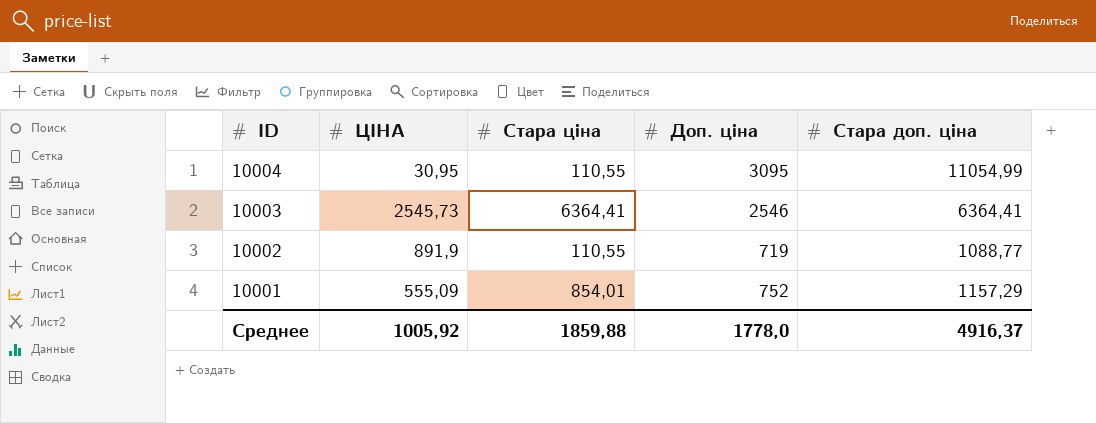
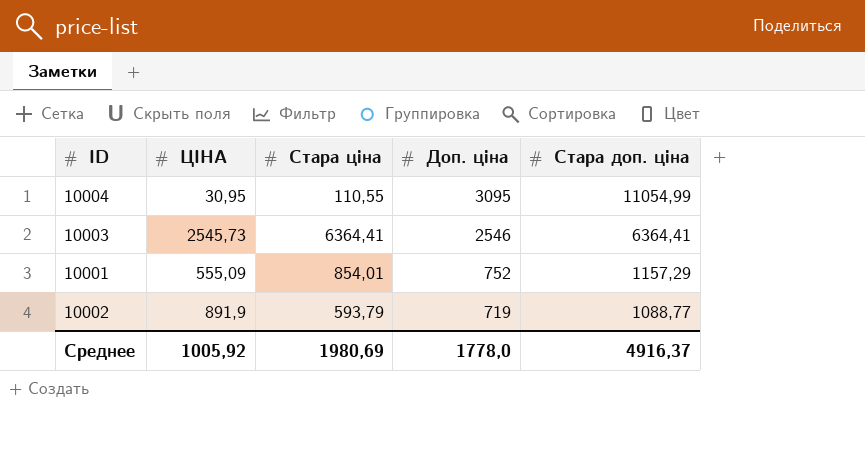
row order: ID descending -> Доп. ціна descending
10002 | Стара ціна: 110,55 -> 593,79
Среднее | Стара ціна: 1859,88 -> 1980,69

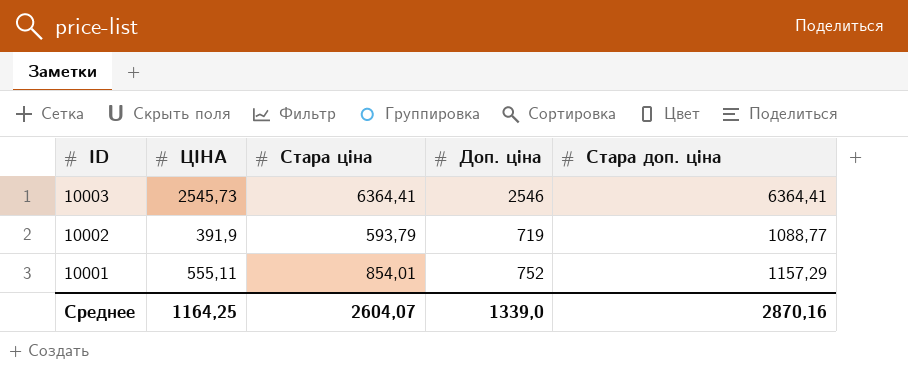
row order: Доп. ціна descending -> ID descending
row 10004: 30,95 | 110,55 | 3095 | 11054,99 -> none
10002 | ЦІНА: 891,9 -> 391,9
10001 | ЦІНА: 555,09 -> 555,11
Среднее | ЦІНА: 1005,92 -> 1164,25
Среднее | Стара ціна: 1980,69 -> 2604,07
Среднее | Доп. ціна: 1778,0 -> 1339,0
Среднее | Стара доп. ціна: 4916,37 -> 2870,16

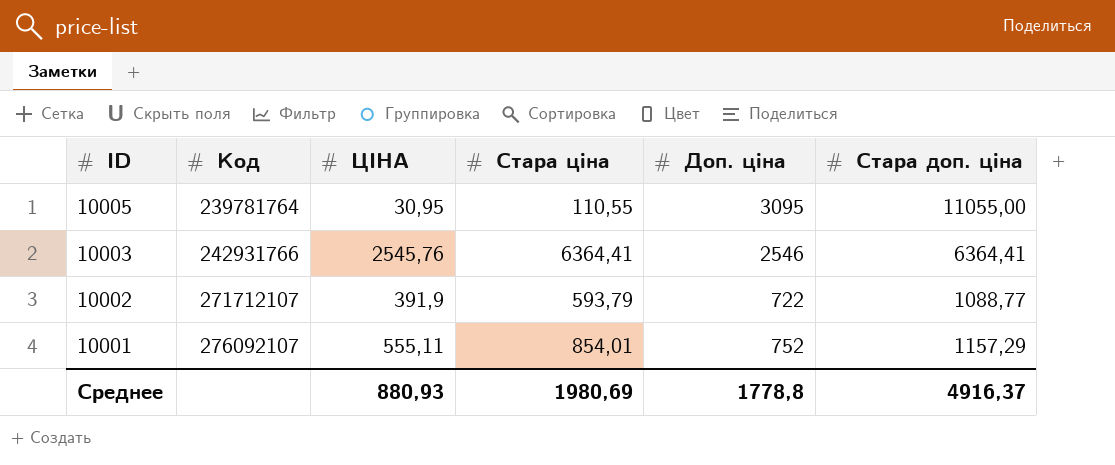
column Код | position: none -> 2
row 10005: none -> 239781764 | 30,95 | 110,55 | 3095 | 11055,00
10003 | ЦІНА: 2545,73 -> 2545,76
10002 | Доп. ціна: 719 -> 722
Среднее | ЦІНА: 1164,25 -> 880,93
Среднее | Стара ціна: 2604,07 -> 1980,69
Среднее | Доп. ціна: 1339,0 -> 1778,8
Среднее | Стара доп. ціна: 2870,16 -> 4916,37

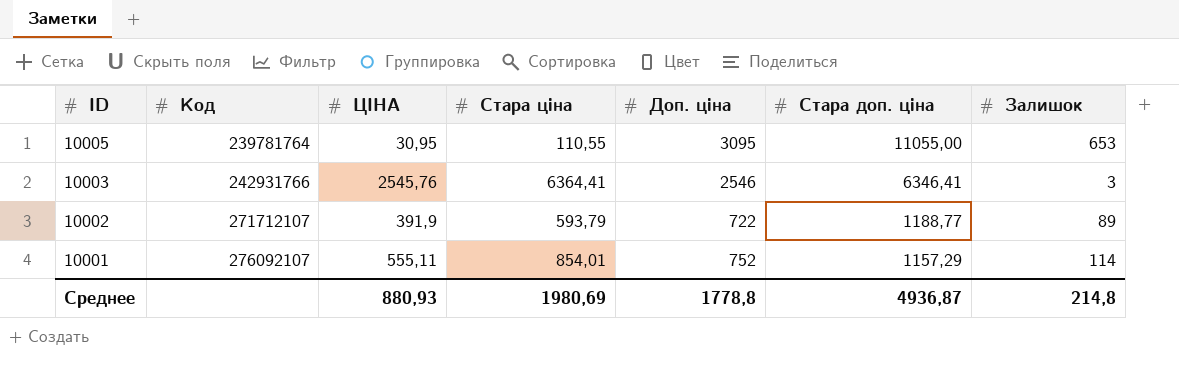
column Залишок | position: none -> 7
10003 | Стара доп. ціна: 6364,41 -> 6346,41
10002 | Стара доп. ціна: 1088,77 -> 1188,77
Среднее | Стара доп. ціна: 4916,37 -> 4936,87

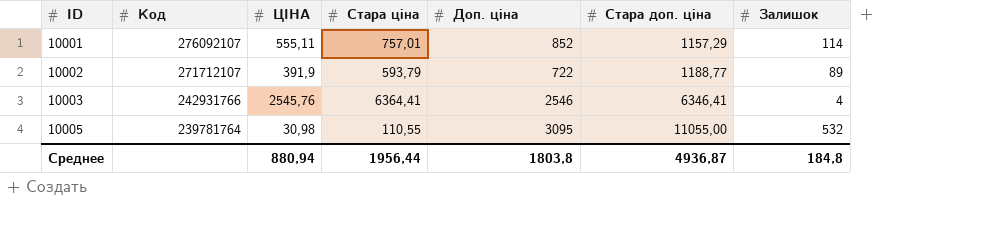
row order: ID descending -> ID ascending
10001 | Стара ціна: 854,01 -> 757,01
10001 | Доп. ціна: 752 -> 852
10003 | Залишок: 3 -> 4
10005 | ЦІНА: 30,95 -> 30,98
10005 | Залишок: 653 -> 532
Среднее | ЦІНА: 880,93 -> 880,94
Среднее | Стара ціна: 1980,69 -> 1956,44
Среднее | Доп. ціна: 1778,8 -> 1803,8
Среднее | Залишок: 214,8 -> 184,8

